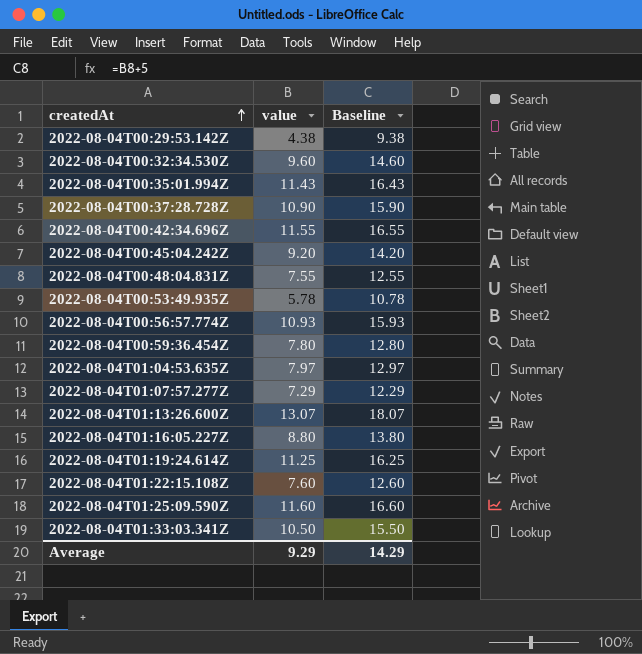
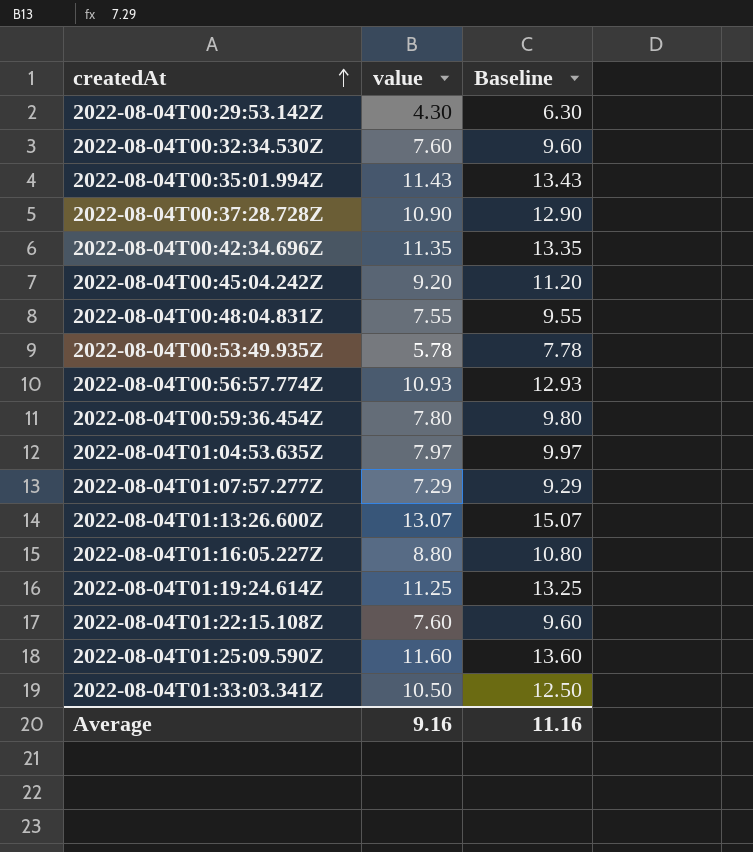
column Baseline | formula: [value] + 5 -> [value] + 2
2022-08-04T00:29:53.142Z | value: 4.38 -> 4.30
2022-08-04T00:32:34.530Z | value: 9.60 -> 7.60
2022-08-04T00:42:34.696Z | value: 11.55 -> 11.35
Average | value: 9.29 -> 9.16
Average | Baseline: 14.29 -> 11.16

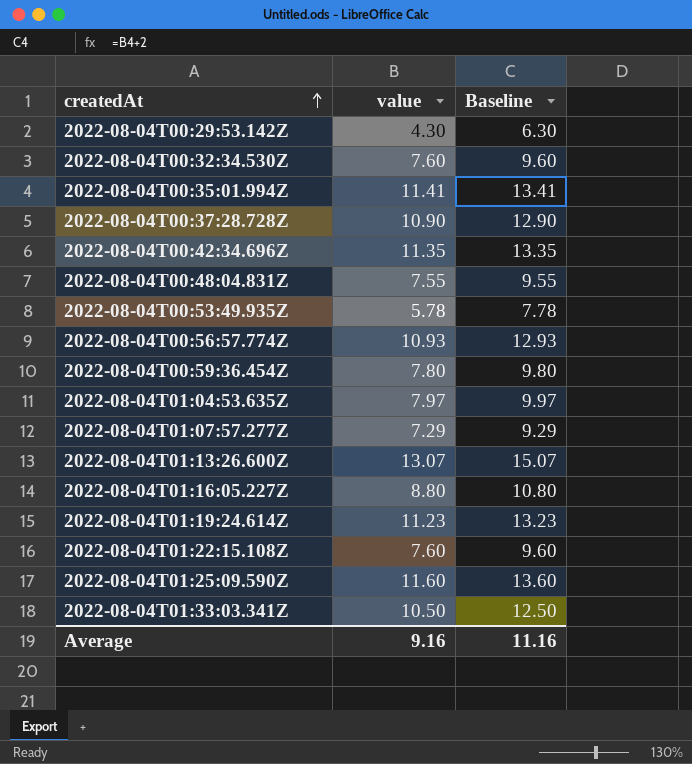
row 2022-08-04T00:45:04.242Z: 9.20 | 11.20 -> none
2022-08-04T00:35:01.994Z | value: 11.43 -> 11.41
2022-08-04T00:35:01.994Z | Baseline: 13.43 -> 13.41
2022-08-04T01:19:24.614Z | value: 11.25 -> 11.23
2022-08-04T01:19:24.614Z | Baseline: 13.25 -> 13.23

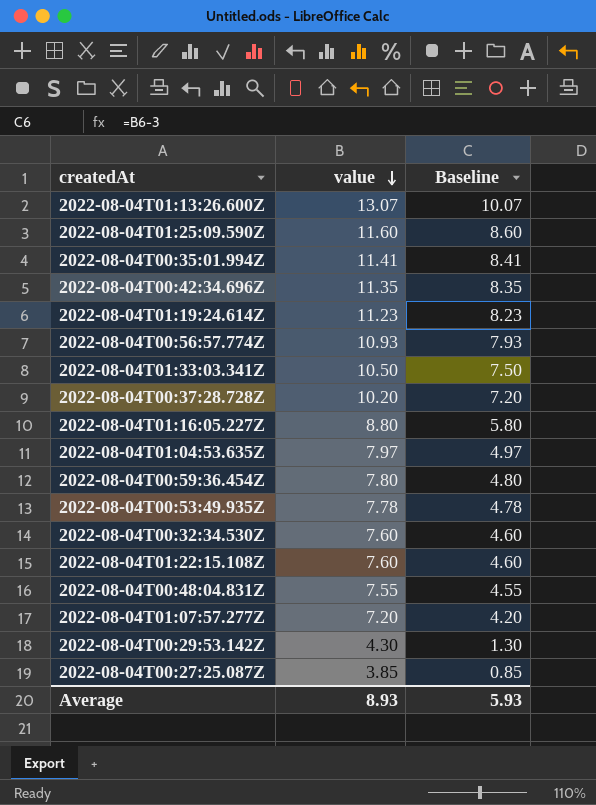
row order: createdAt ascending -> value descending
column Baseline | formula: [value] + 2 -> [value] - 3
2022-08-04T00:37:28.728Z | value: 10.90 -> 10.20
2022-08-04T00:53:49.935Z | value: 5.78 -> 7.78
2022-08-04T01:07:57.277Z | value: 7.29 -> 7.20
row 2022-08-04T00:27:25.087Z: none -> 3.85 | 0.85
Average | value: 9.16 -> 8.93
Average | Baseline: 11.16 -> 5.93

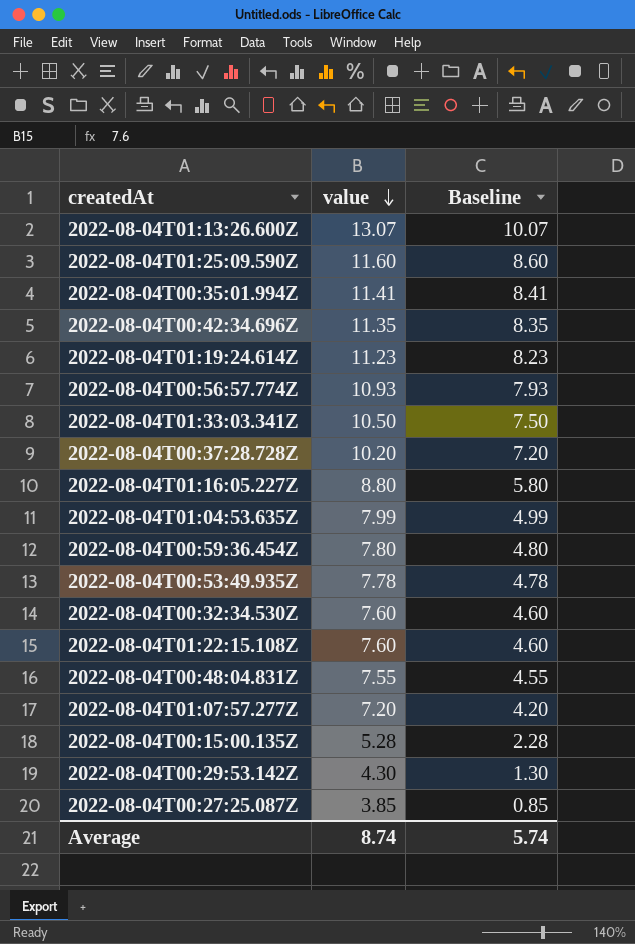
2022-08-04T01:04:53.635Z | value: 7.97 -> 7.99
2022-08-04T01:04:53.635Z | Baseline: 4.97 -> 4.99
row 2022-08-04T00:15:00.135Z: none -> 5.28 | 2.28
Average | value: 8.93 -> 8.74
Average | Baseline: 5.93 -> 5.74

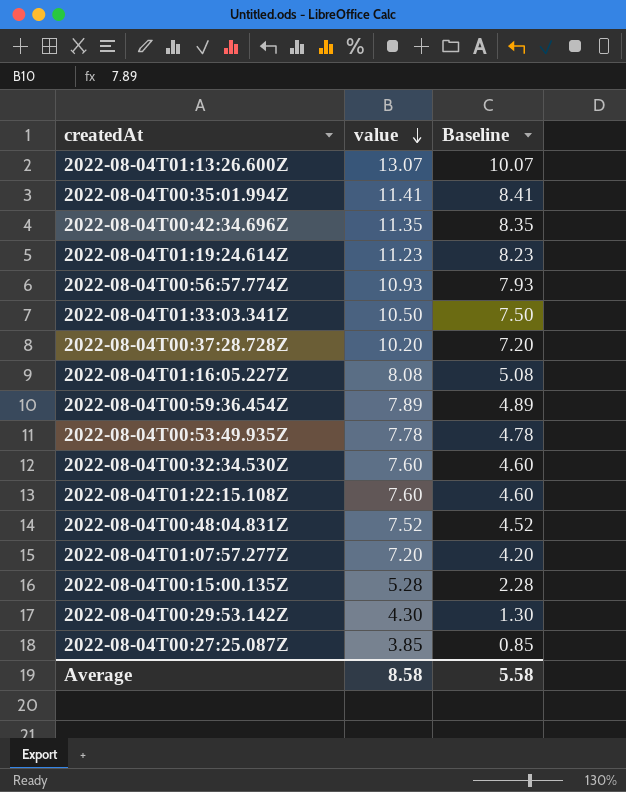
row 2022-08-04T01:25:09.590Z: 11.60 | 8.60 -> none
row 2022-08-04T01:04:53.635Z: 7.99 | 4.99 -> none
2022-08-04T01:16:05.227Z | value: 8.80 -> 8.08
2022-08-04T01:16:05.227Z | Baseline: 5.80 -> 5.08
2022-08-04T00:59:36.454Z | value: 7.80 -> 7.89
2022-08-04T00:59:36.454Z | Baseline: 4.80 -> 4.89
2022-08-04T00:48:04.831Z | value: 7.55 -> 7.52
2022-08-04T00:48:04.831Z | Baseline: 4.55 -> 4.52
Average | value: 8.74 -> 8.58
Average | Baseline: 5.74 -> 5.58

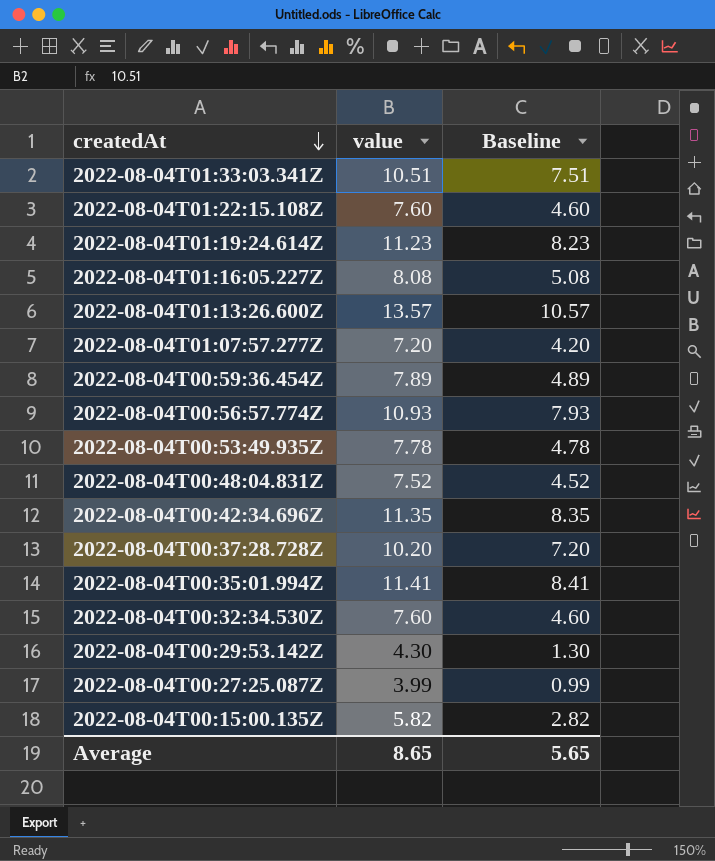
row order: value descending -> createdAt descending
2022-08-04T01:33:03.341Z | value: 10.50 -> 10.51
2022-08-04T01:33:03.341Z | Baseline: 7.50 -> 7.51
2022-08-04T01:13:26.600Z | value: 13.07 -> 13.57
2022-08-04T01:13:26.600Z | Baseline: 10.07 -> 10.57
2022-08-04T00:27:25.087Z | value: 3.85 -> 3.99
2022-08-04T00:27:25.087Z | Baseline: 0.85 -> 0.99
2022-08-04T00:15:00.135Z | value: 5.28 -> 5.82
2022-08-04T00:15:00.135Z | Baseline: 2.28 -> 2.82
Average | value: 8.58 -> 8.65
Average | Baseline: 5.58 -> 5.65

